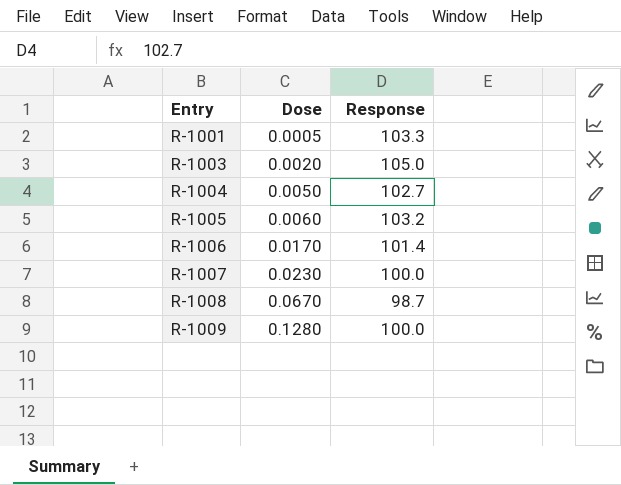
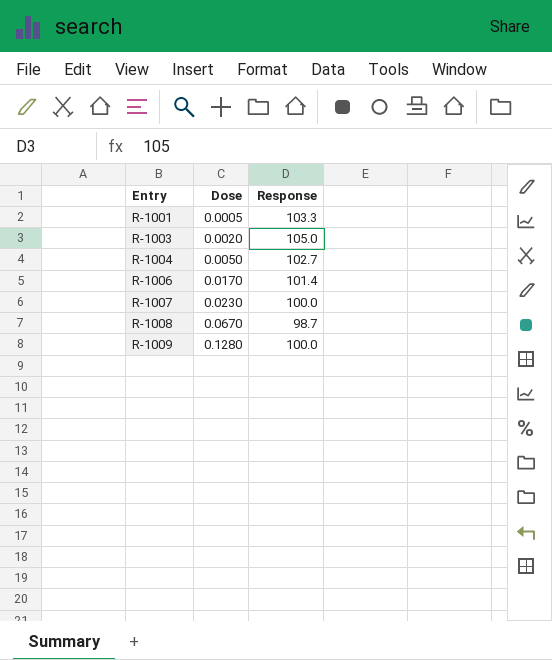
row R-1005: 0.0060 | 103.2 -> none

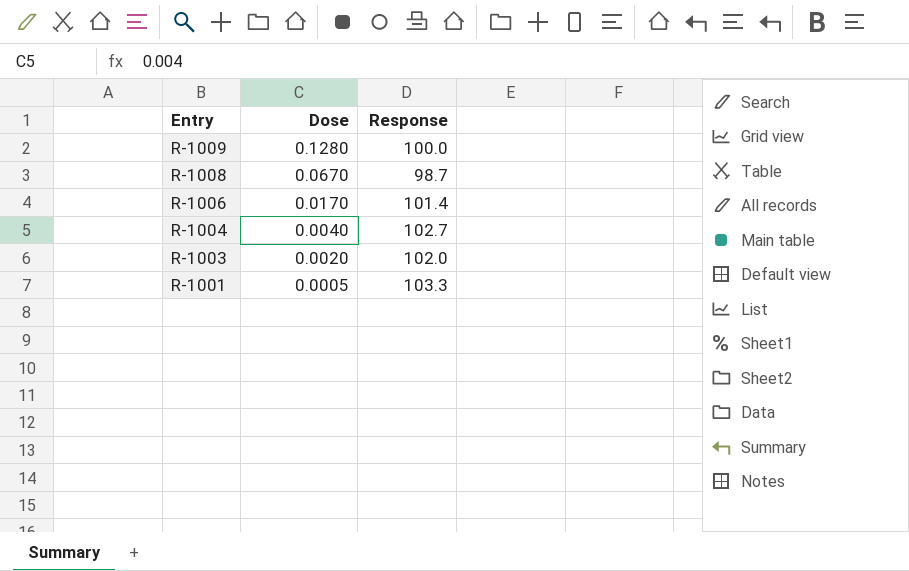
row order: Entry ascending -> Entry descending
row R-1007: 0.0230 | 100.0 -> none
R-1004 | Dose: 0.0050 -> 0.0040
R-1003 | Response: 105.0 -> 102.0

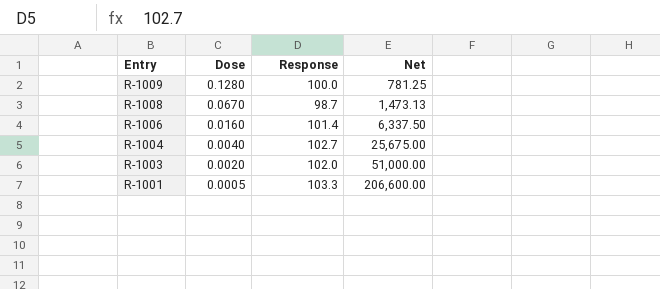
column Net | formula: none -> [Response] / [Dose]
R-1006 | Dose: 0.0170 -> 0.0160

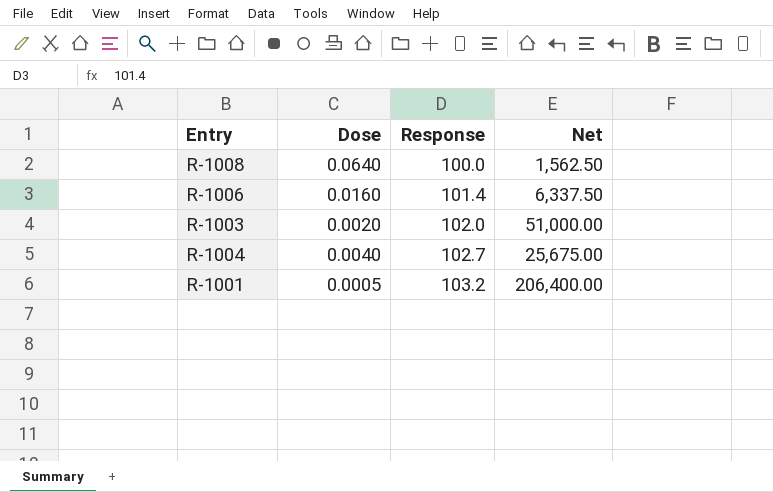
row order: Entry descending -> Response ascending
row R-1009: 0.1280 | 100.0 | 781.25 -> none
R-1008 | Dose: 0.0670 -> 0.0640
R-1008 | Response: 98.7 -> 100.0
R-1008 | Net: 1,473.13 -> 1,562.50
R-1001 | Response: 103.3 -> 103.2
R-1001 | Net: 206,600.00 -> 206,400.00

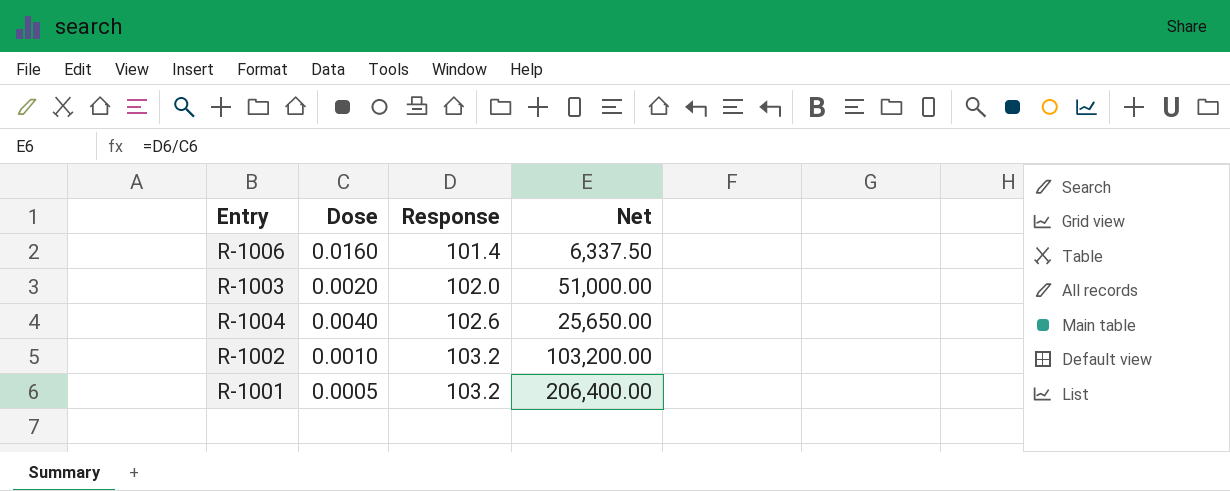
row R-1008: 0.0640 | 100.0 | 1,562.50 -> none
R-1004 | Response: 102.7 -> 102.6
R-1004 | Net: 25,675.00 -> 25,650.00
row R-1002: none -> 0.0010 | 103.2 | 103,200.00

